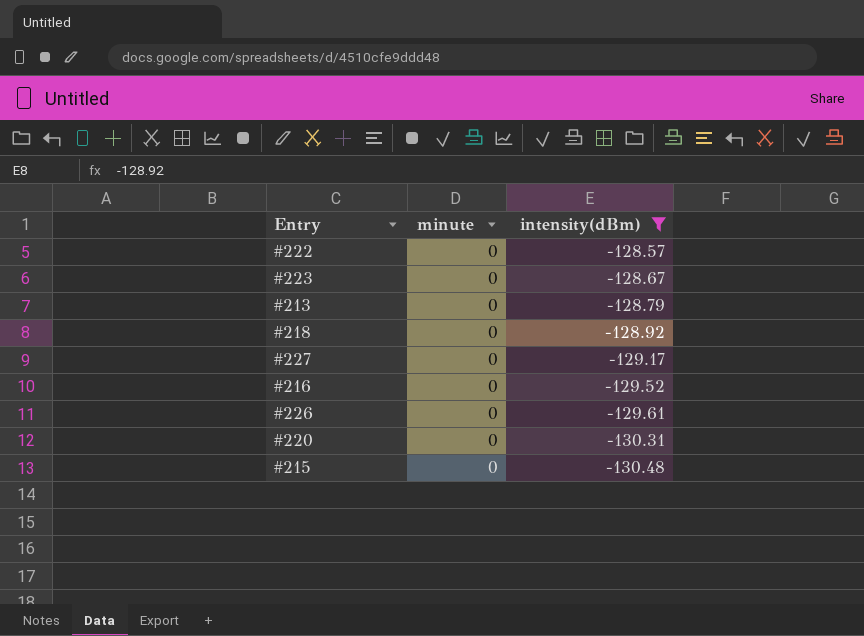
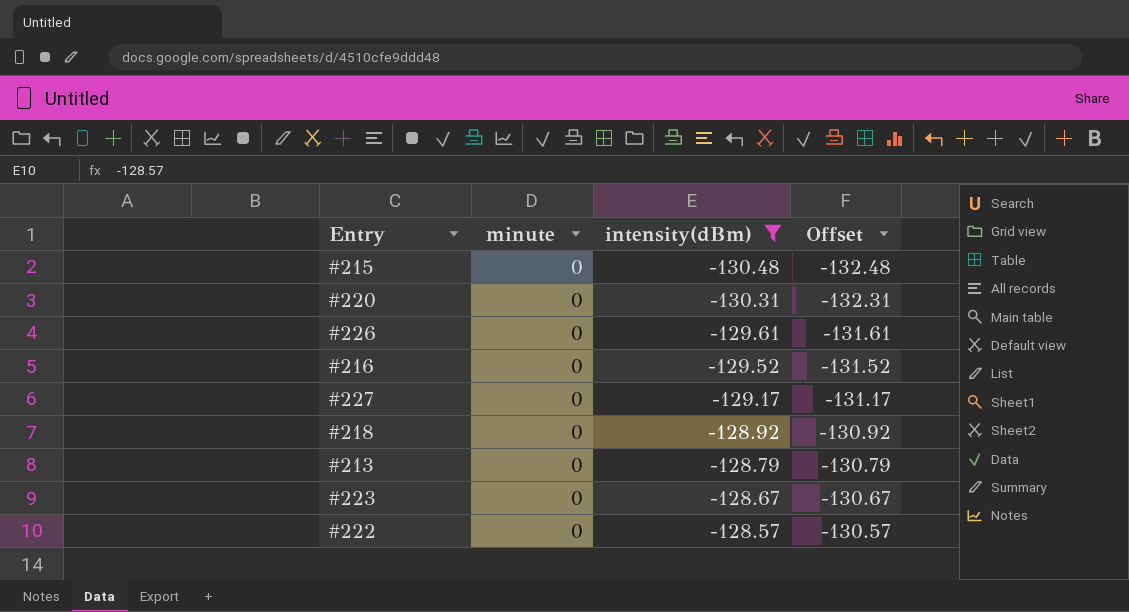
row order: intensity(dBm) descending -> intensity(dBm) ascending
column Offset | formula: none -> [intensity(dBm)] - 2

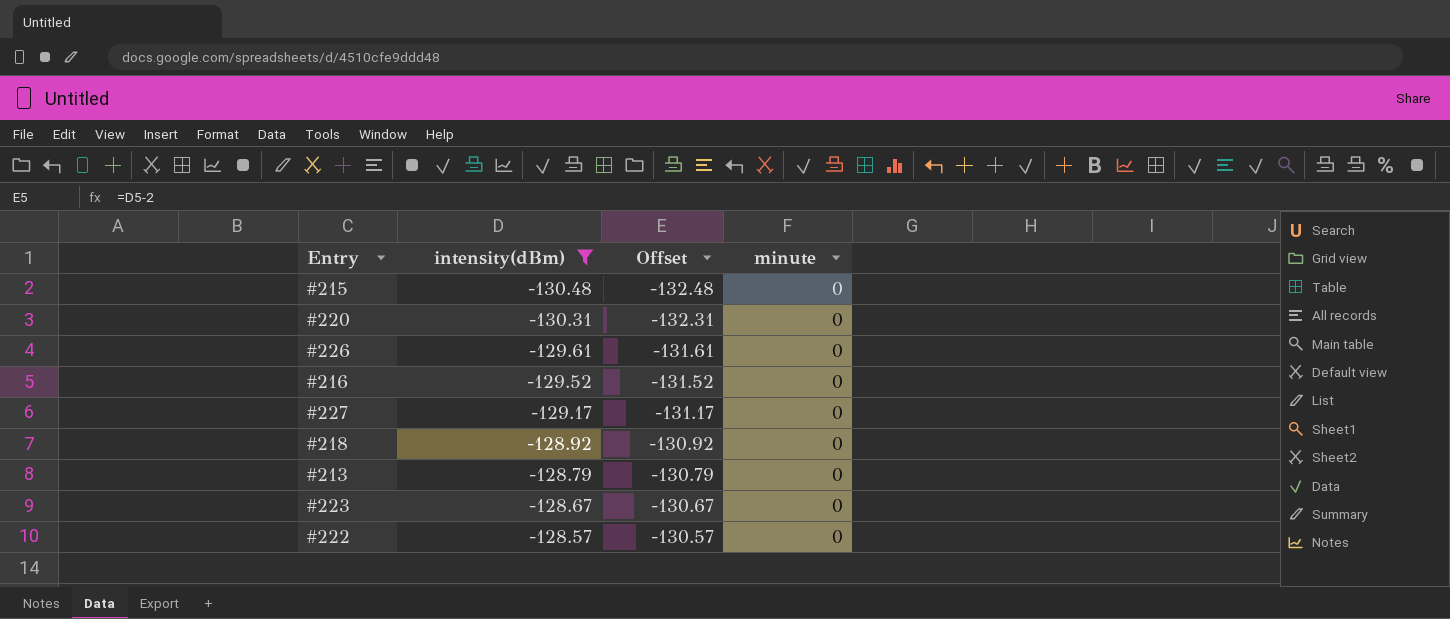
column minute | position: 2 -> 4

